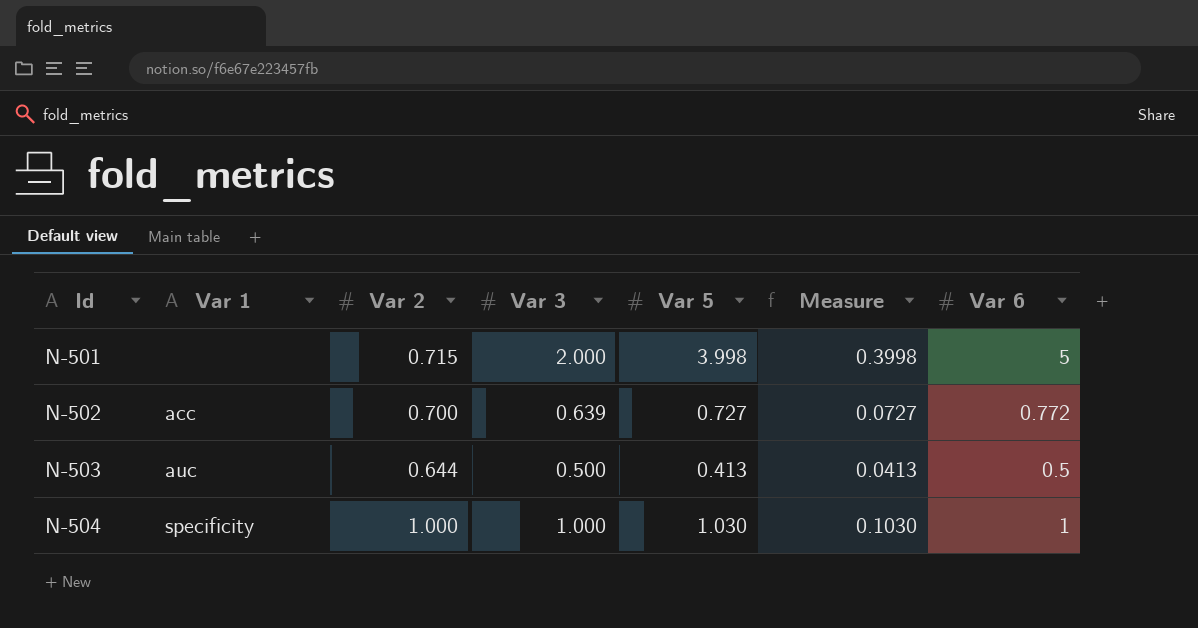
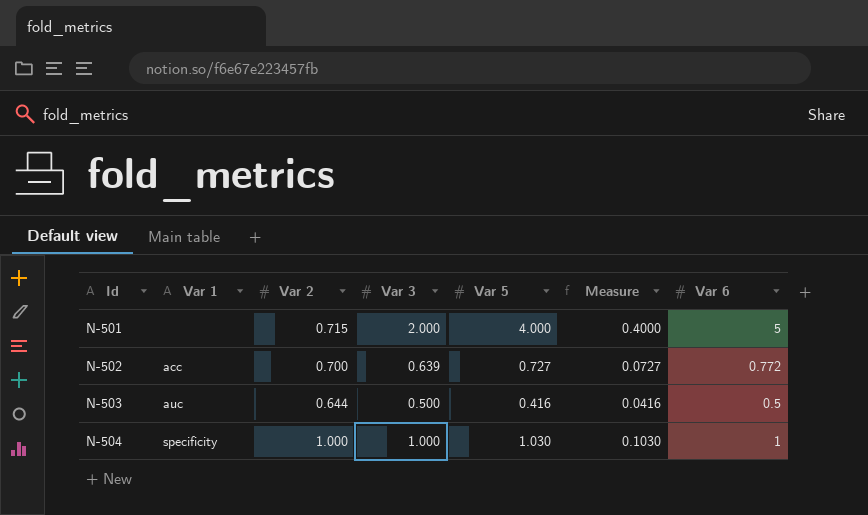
N-501 | Var 5: 3.998 -> 4.000
N-501 | Measure: 0.3998 -> 0.4000
N-503 | Var 5: 0.413 -> 0.416
N-503 | Measure: 0.0413 -> 0.0416

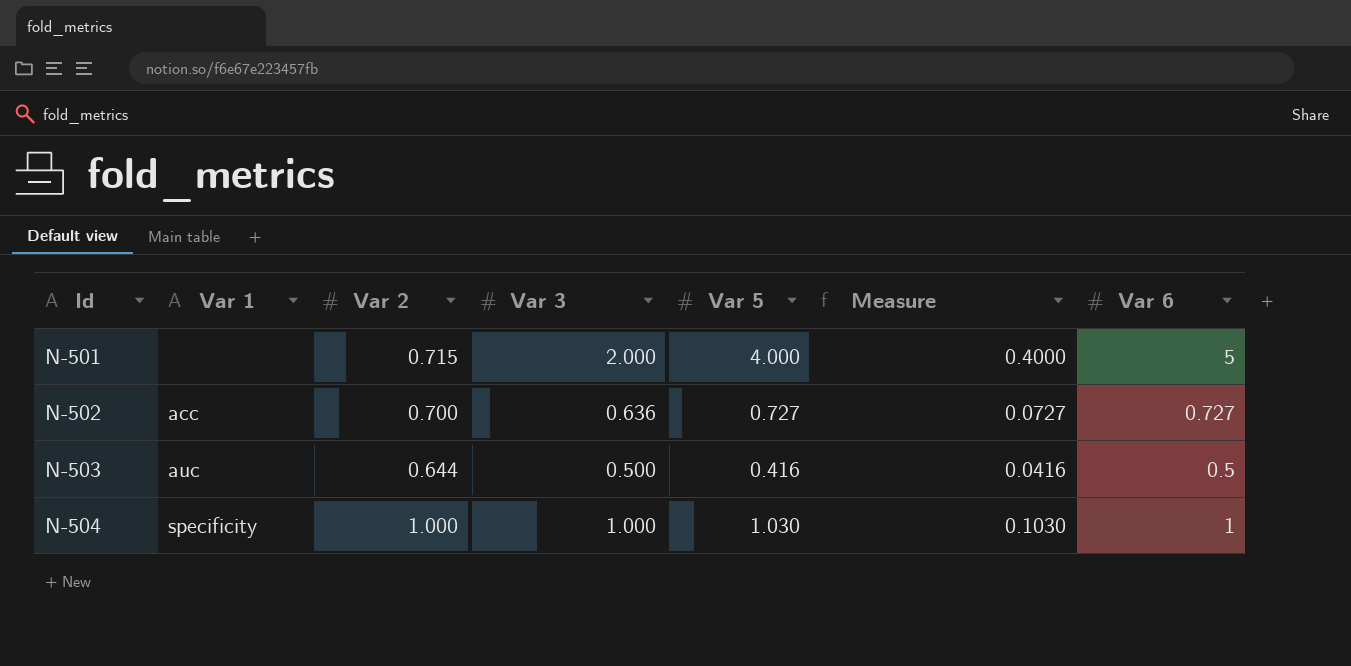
N-502 | Var 3: 0.639 -> 0.636
N-502 | Var 6: 0.772 -> 0.727

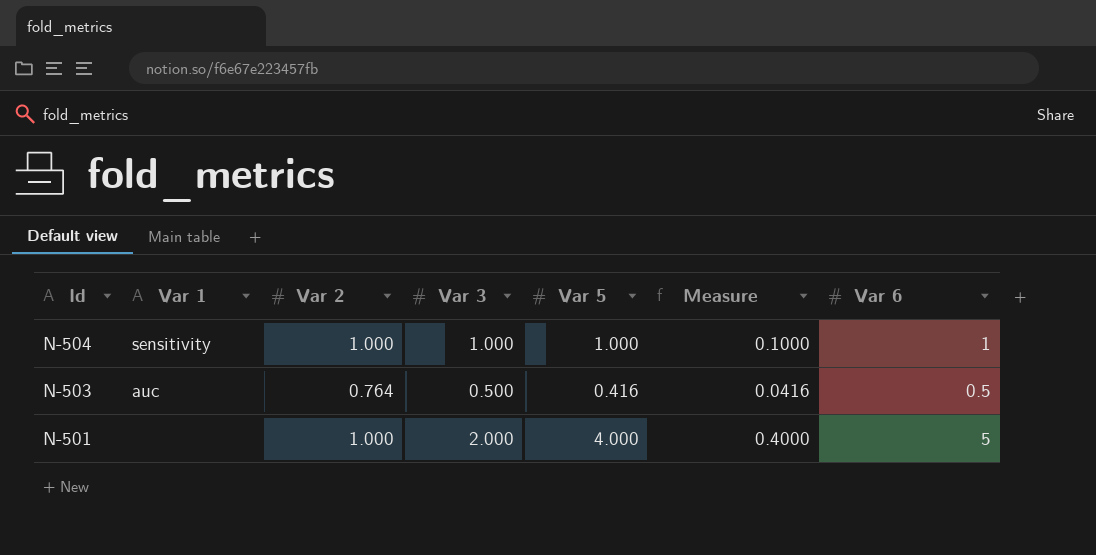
row order: Id ascending -> Id descending
row N-502: acc | 0.700 | 0.636 | 0.727 | 0.0727 | 0.727 -> none
N-504 | Var 1: specificity -> sensitivity
N-504 | Var 5: 1.030 -> 1.000
N-504 | Measure: 0.1030 -> 0.1000
N-503 | Var 2: 0.644 -> 0.764
N-501 | Var 2: 0.715 -> 1.000

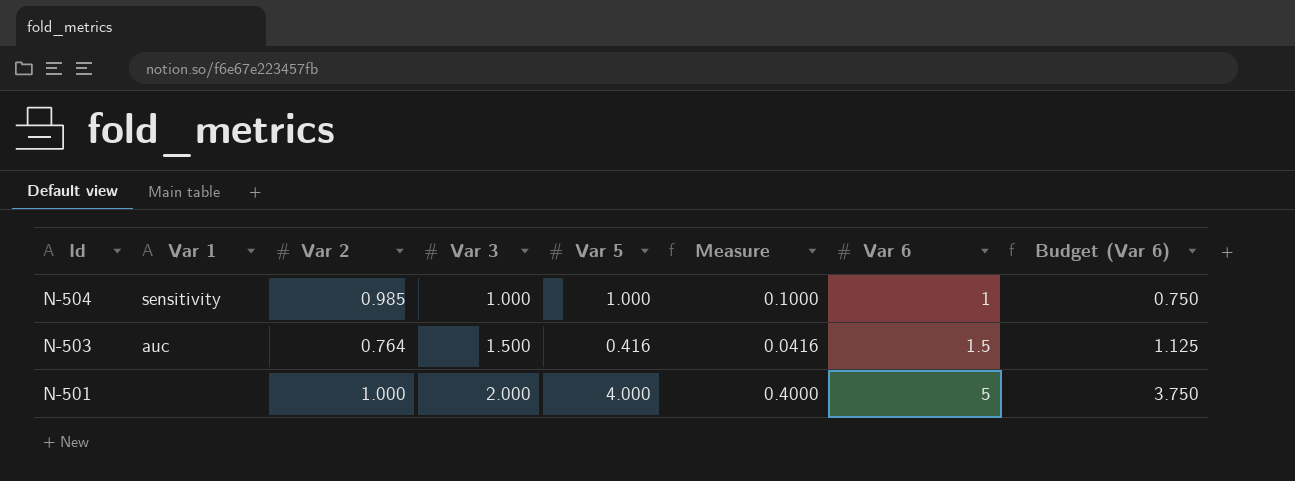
column Budget (Var 6) | formula: none -> [Var 6] * 0.75
N-504 | Var 2: 1.000 -> 0.985
N-503 | Var 3: 0.500 -> 1.500
N-503 | Var 6: 0.5 -> 1.5

